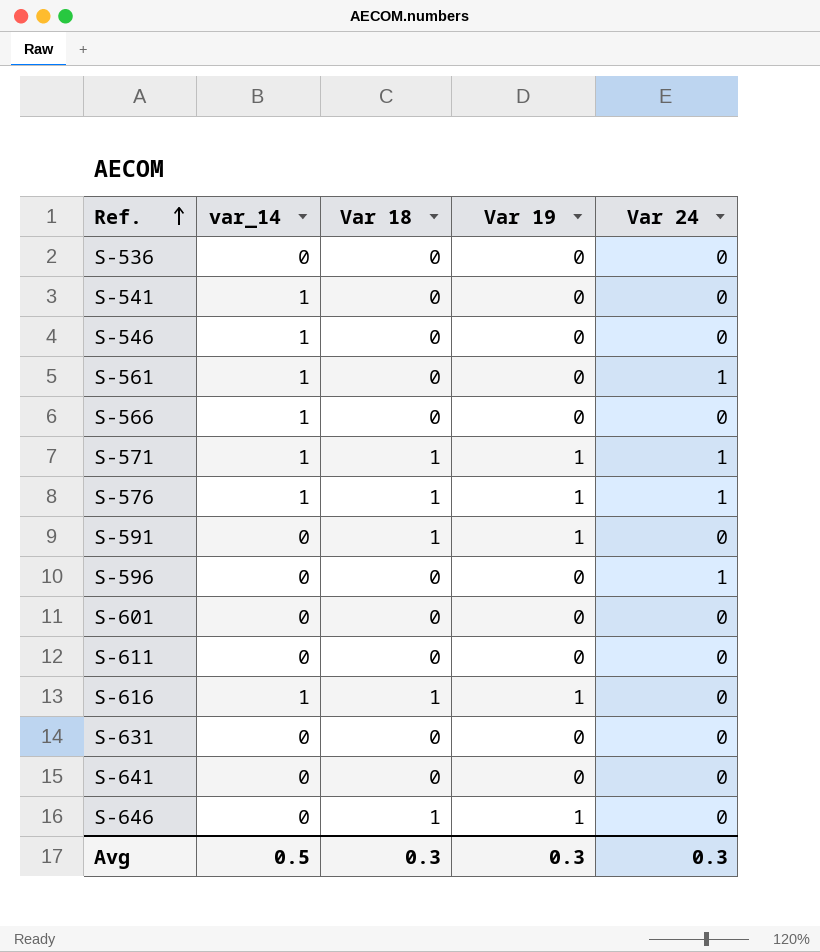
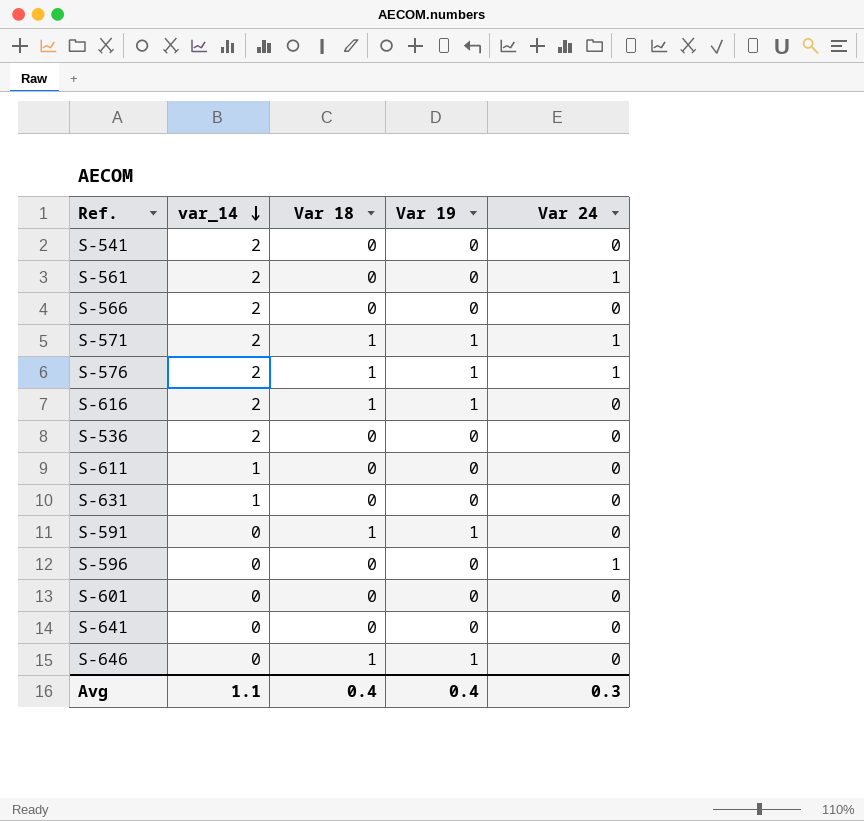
row order: Ref. ascending -> var_14 descending
row S-546: 1 | 0 | 0 | 0 -> none
S-541 | var_14: 1 -> 2
S-561 | var_14: 1 -> 2
S-566 | var_14: 1 -> 2
S-571 | var_14: 1 -> 2
S-576 | var_14: 1 -> 2
S-616 | var_14: 1 -> 2
S-536 | var_14: 0 -> 2
S-611 | var_14: 0 -> 1
S-631 | var_14: 0 -> 1
Avg | var_14: 0.5 -> 1.1
Avg | Var 18: 0.3 -> 0.4
Avg | Var 19: 0.3 -> 0.4

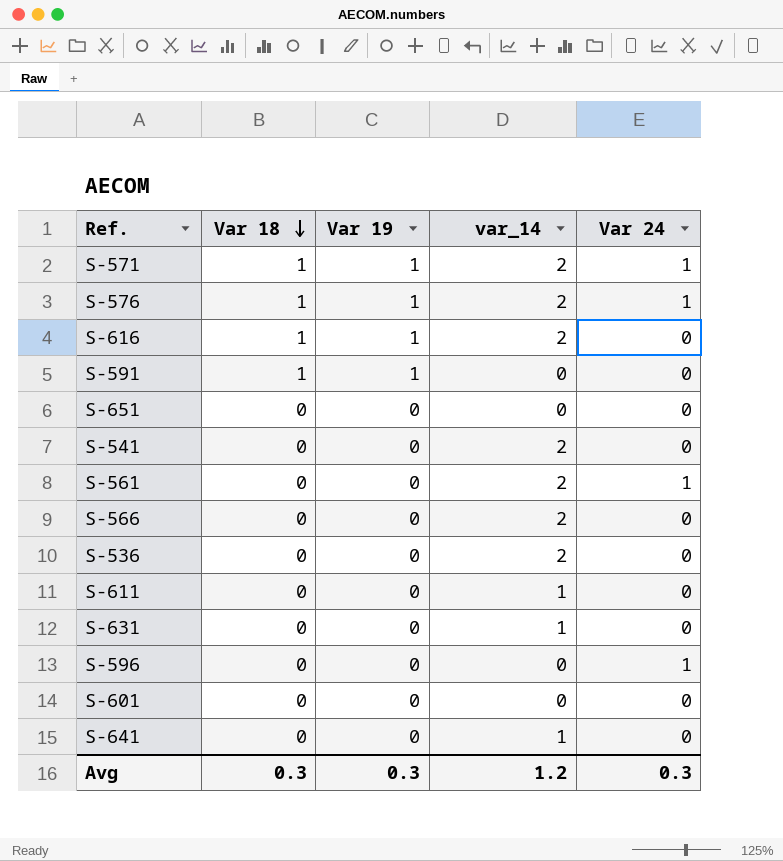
row order: var_14 descending -> Var 18 descending
column var_14 | position: 2 -> 4
row S-646: 0 | 1 | 1 | 0 -> none
row S-651: none -> 0 | 0 | 0 | 0
S-641 | var_14: 0 -> 1
Avg | Var 18: 0.4 -> 0.3
Avg | Var 19: 0.4 -> 0.3
Avg | var_14: 1.1 -> 1.2

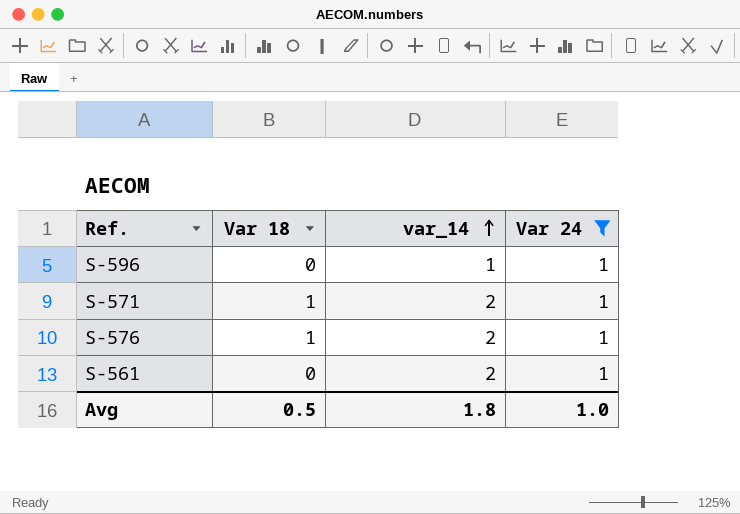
filter: none -> Var 24 = 1
row order: Var 18 descending -> var_14 ascending
column Var 19 | position: 3 -> none
S-596 | var_14: 0 -> 1
Avg | Var 18: 0.3 -> 0.5
Avg | var_14: 1.2 -> 1.8
Avg | Var 24: 0.3 -> 1.0

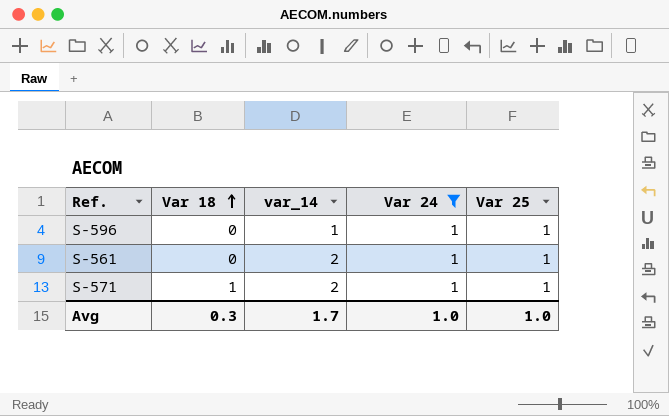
row order: var_14 ascending -> Var 18 ascending
column Var 25 | position: none -> 5
row S-576: 1 | 2 | 1 -> none
Avg | Var 18: 0.5 -> 0.3
Avg | var_14: 1.8 -> 1.7

